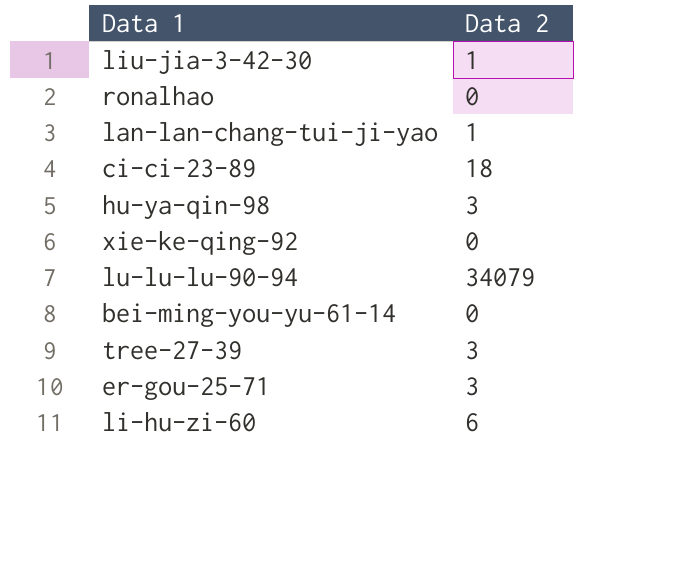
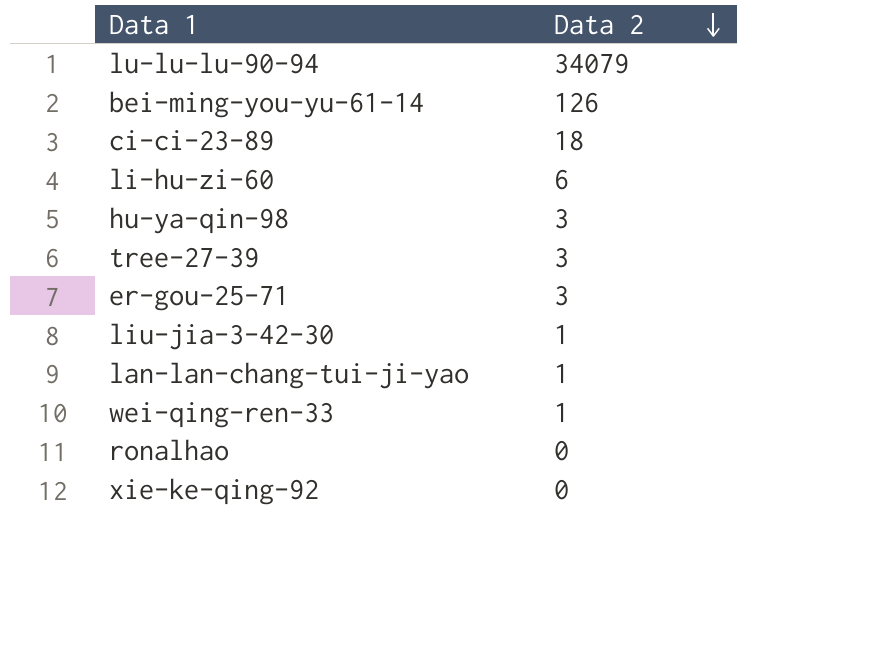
row order: none -> Data 2 descending
bei-ming-you-yu-61-14 | Data 2: 0 -> 126
row wei-qing-ren-33: none -> 1

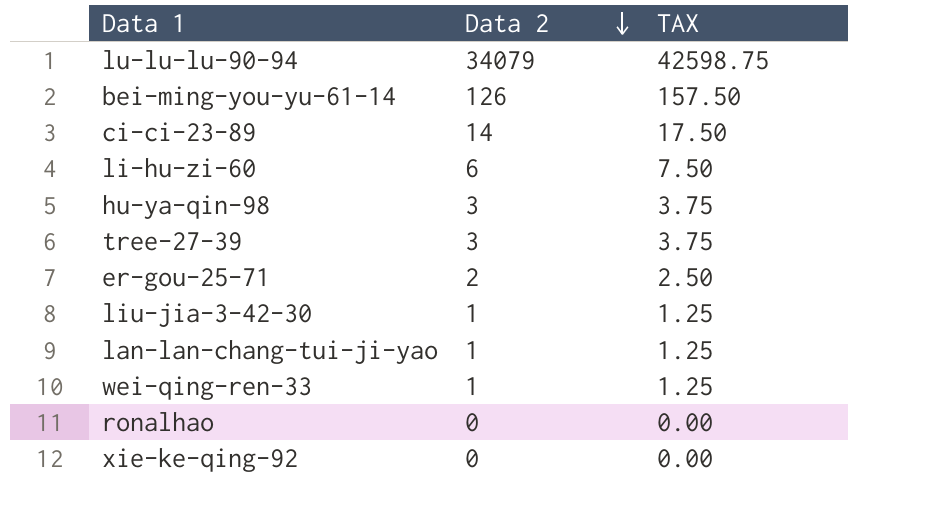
column TAX | formula: none -> [Data 2] * 1.25
ci-ci-23-89 | Data 2: 18 -> 14
er-gou-25-71 | Data 2: 3 -> 2

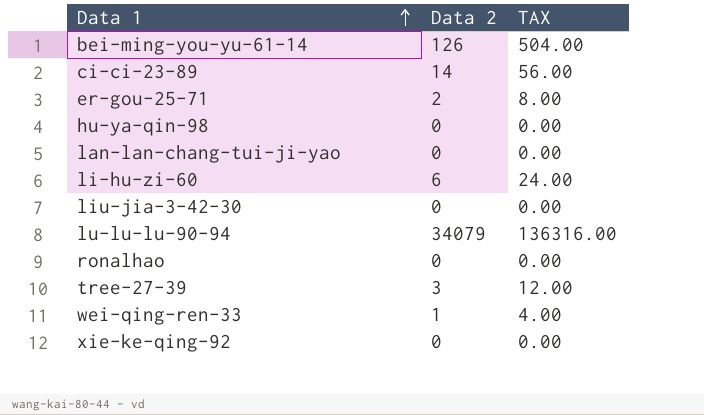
row order: Data 2 descending -> Data 1 ascending
column TAX | formula: [Data 2] * 1.25 -> [Data 2] * 4
hu-ya-qin-98 | Data 2: 3 -> 0
lan-lan-chang-tui-ji-yao | Data 2: 1 -> 0
liu-jia-3-42-30 | Data 2: 1 -> 0

